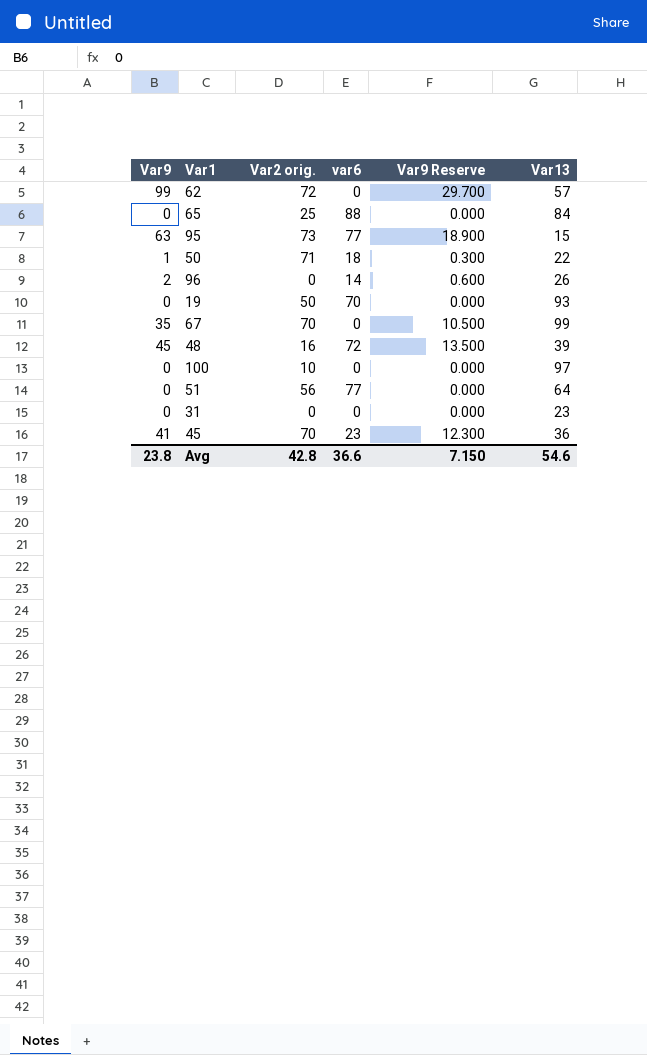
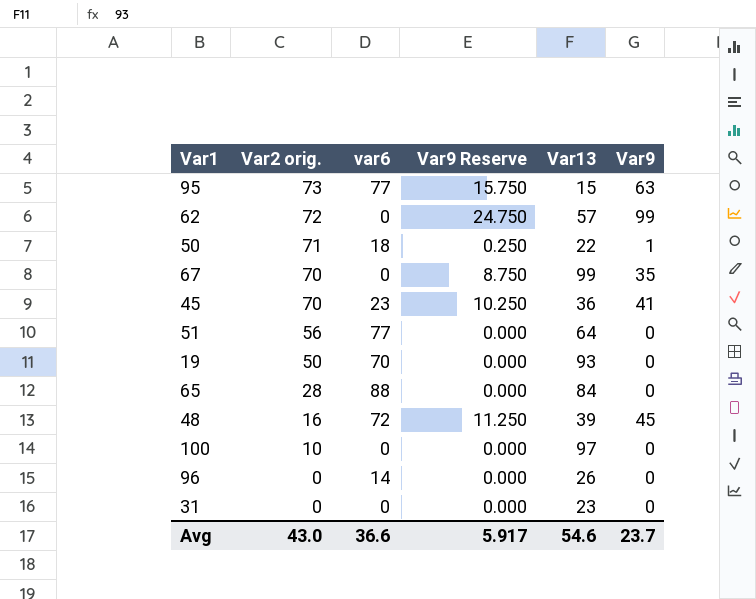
row order: none -> Var2 orig. descending
column Var9 Reserve | formula: [Var9] * 0.3 -> [Var9] * 0.25
column Var9 | position: 1 -> 6
65 | Var2 orig.: 25 -> 28
96 | Var9: 2 -> 0
Avg | Var2 orig.: 42.8 -> 43.0
Avg | Var9 Reserve: 7.150 -> 5.917
Avg | Var9: 23.8 -> 23.7

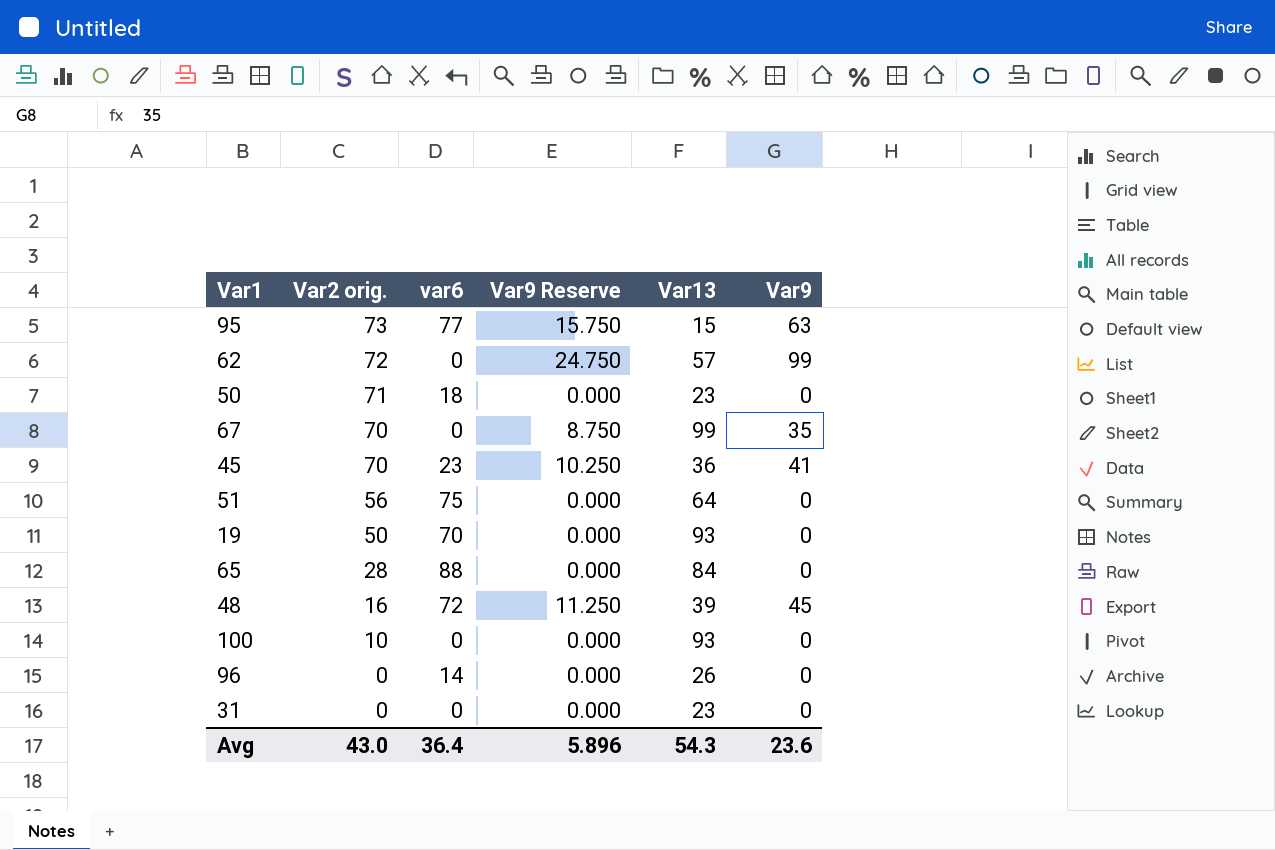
50 | Var9 Reserve: 0.250 -> 0.000
50 | Var13: 22 -> 23
50 | Var9: 1 -> 0
51 | var6: 77 -> 75
100 | Var13: 97 -> 93
Avg | var6: 36.6 -> 36.4
Avg | Var9 Reserve: 5.917 -> 5.896
Avg | Var13: 54.6 -> 54.3
Avg | Var9: 23.7 -> 23.6

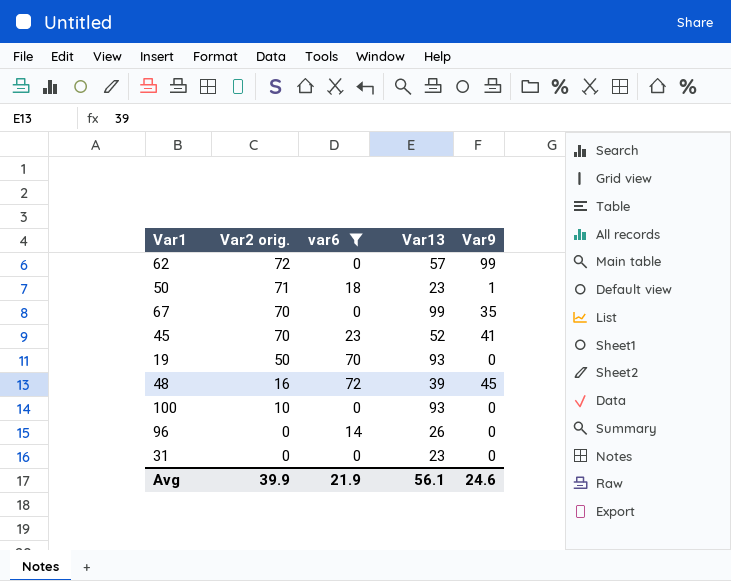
filter: none -> var6 <= 72
column Var9 Reserve | formula: [Var9] * 0.25 -> none
50 | Var9: 0 -> 1
45 | Var13: 36 -> 52
Avg | Var2 orig.: 43.0 -> 39.9
Avg | var6: 36.4 -> 21.9
Avg | Var13: 54.3 -> 56.1
Avg | Var9: 23.6 -> 24.6

